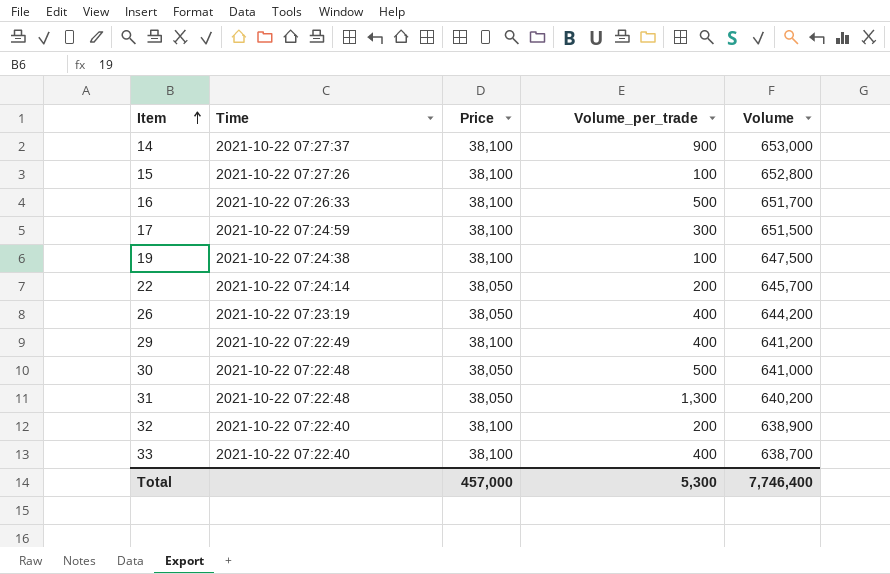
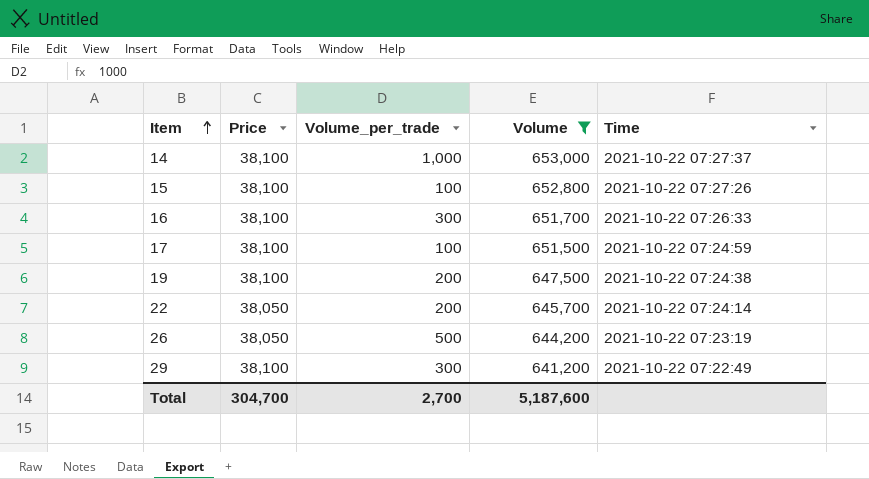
filter: none -> Volume >= 641,200
column Time | position: 2 -> 5
14 | Volume_per_trade: 900 -> 1,000
16 | Volume_per_trade: 500 -> 300
17 | Volume_per_trade: 300 -> 100
19 | Volume_per_trade: 100 -> 200
26 | Volume_per_trade: 400 -> 500
29 | Volume_per_trade: 400 -> 300
Total | Price: 457,000 -> 304,700
Total | Volume_per_trade: 5,300 -> 2,700
Total | Volume: 7,746,400 -> 5,187,600

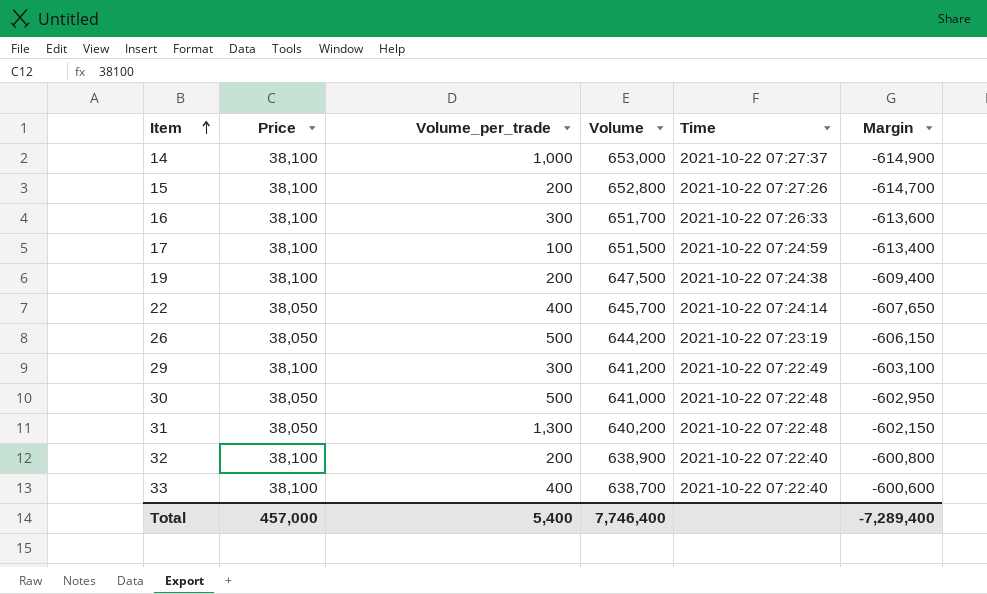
filter: Volume >= 641,200 -> none
column Margin | formula: none -> [Price] - [Volume]
15 | Volume_per_trade: 100 -> 200
22 | Volume_per_trade: 200 -> 400
Total | Price: 304,700 -> 457,000
Total | Volume_per_trade: 2,700 -> 5,400
Total | Volume: 5,187,600 -> 7,746,400

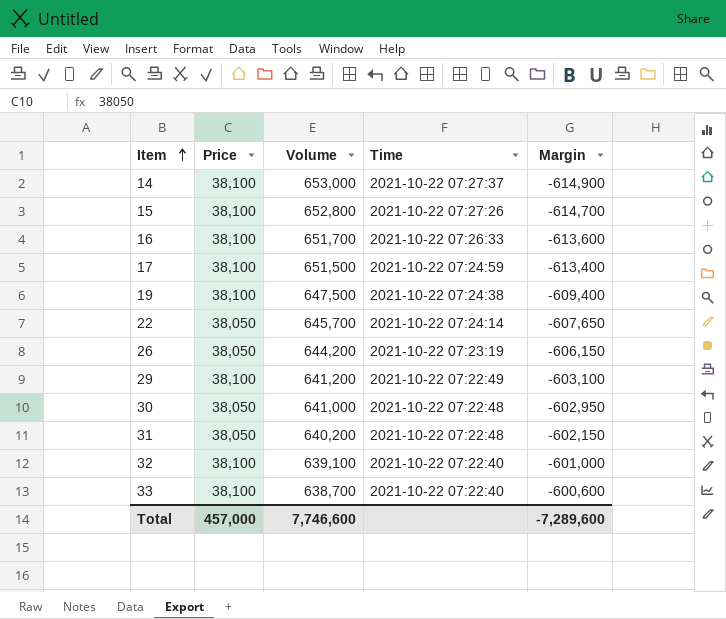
column Volume_per_trade | position: 3 -> none
32 | Volume: 638,900 -> 639,100
32 | Margin: -600,800 -> -601,000
Total | Volume: 7,746,400 -> 7,746,600
Total | Margin: -7,289,400 -> -7,289,600

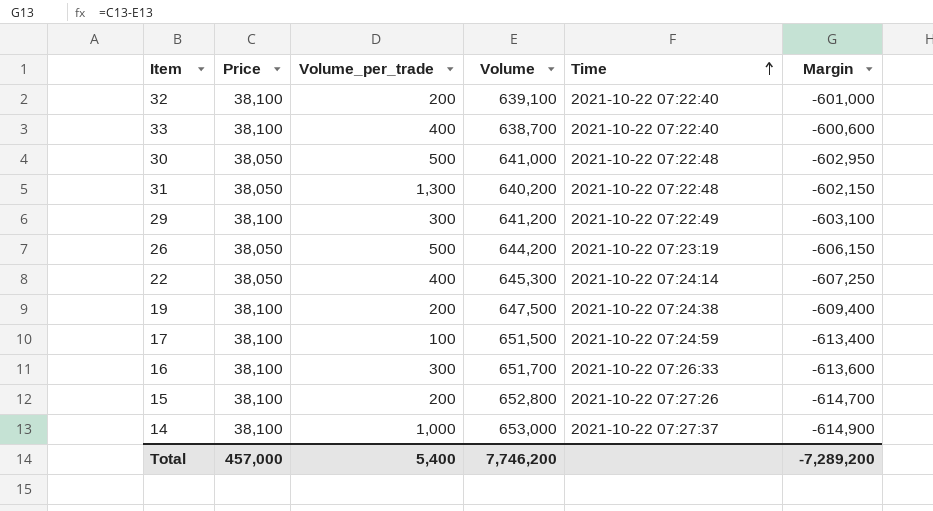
row order: Item ascending -> Time ascending
column Volume_per_trade | position: none -> 3
22 | Volume: 645,700 -> 645,300
22 | Margin: -607,650 -> -607,250
Total | Volume: 7,746,600 -> 7,746,200
Total | Margin: -7,289,600 -> -7,289,200

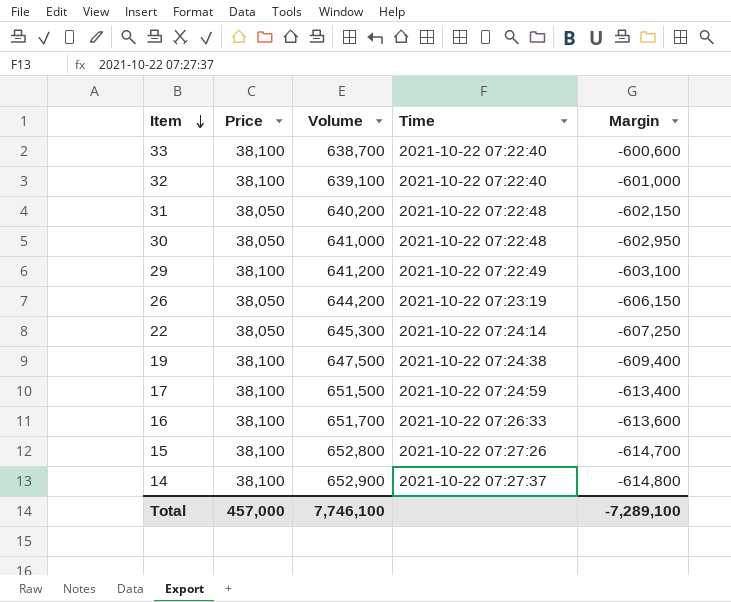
row order: Time ascending -> Item descending
column Volume_per_trade | position: 3 -> none
14 | Volume: 653,000 -> 652,900
14 | Margin: -614,900 -> -614,800
Total | Volume: 7,746,200 -> 7,746,100
Total | Margin: -7,289,200 -> -7,289,100

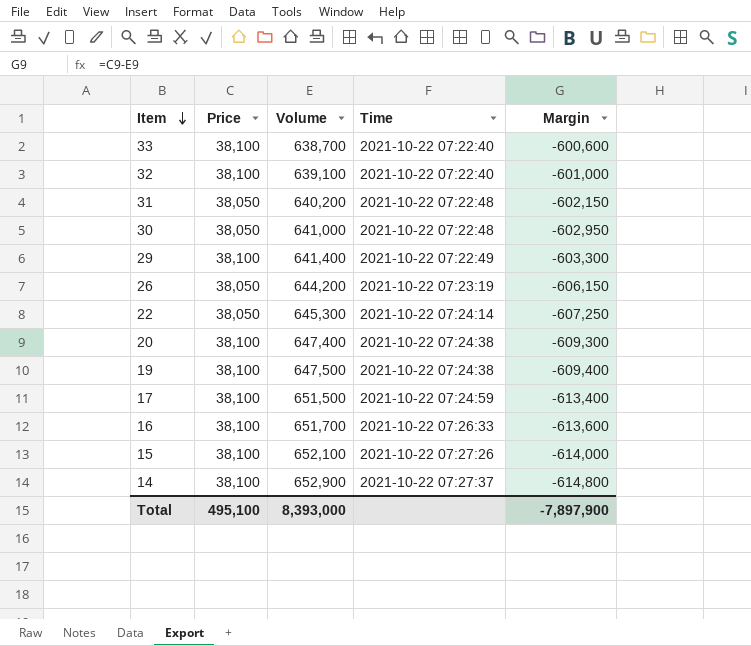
29 | Volume: 641,200 -> 641,400
29 | Margin: -603,100 -> -603,300
row 20: none -> 38,100 | 647,400 | 2021-10-22 07:24:38 | -609,300
15 | Volume: 652,800 -> 652,100
15 | Margin: -614,700 -> -614,000
Total | Price: 457,000 -> 495,100
Total | Volume: 7,746,100 -> 8,393,000
Total | Margin: -7,289,100 -> -7,897,900

